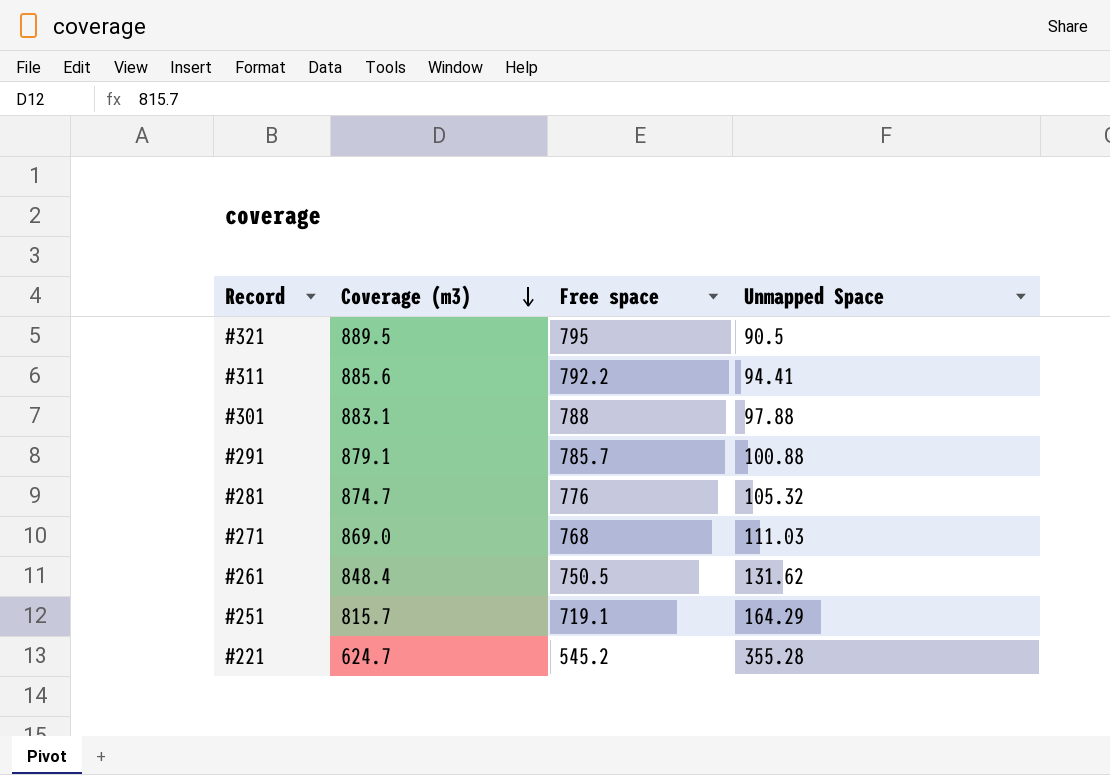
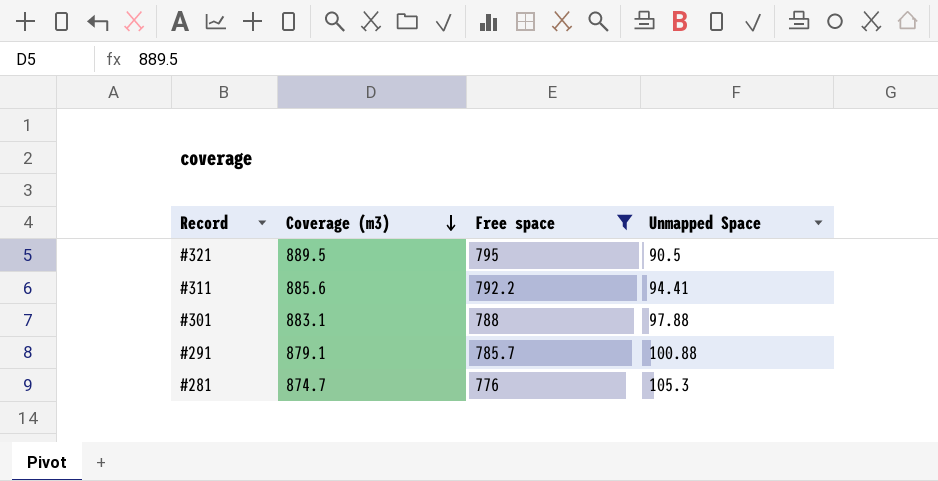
filter: none -> Free space >= 776
#281 | Unmapped Space: 105.32 -> 105.3

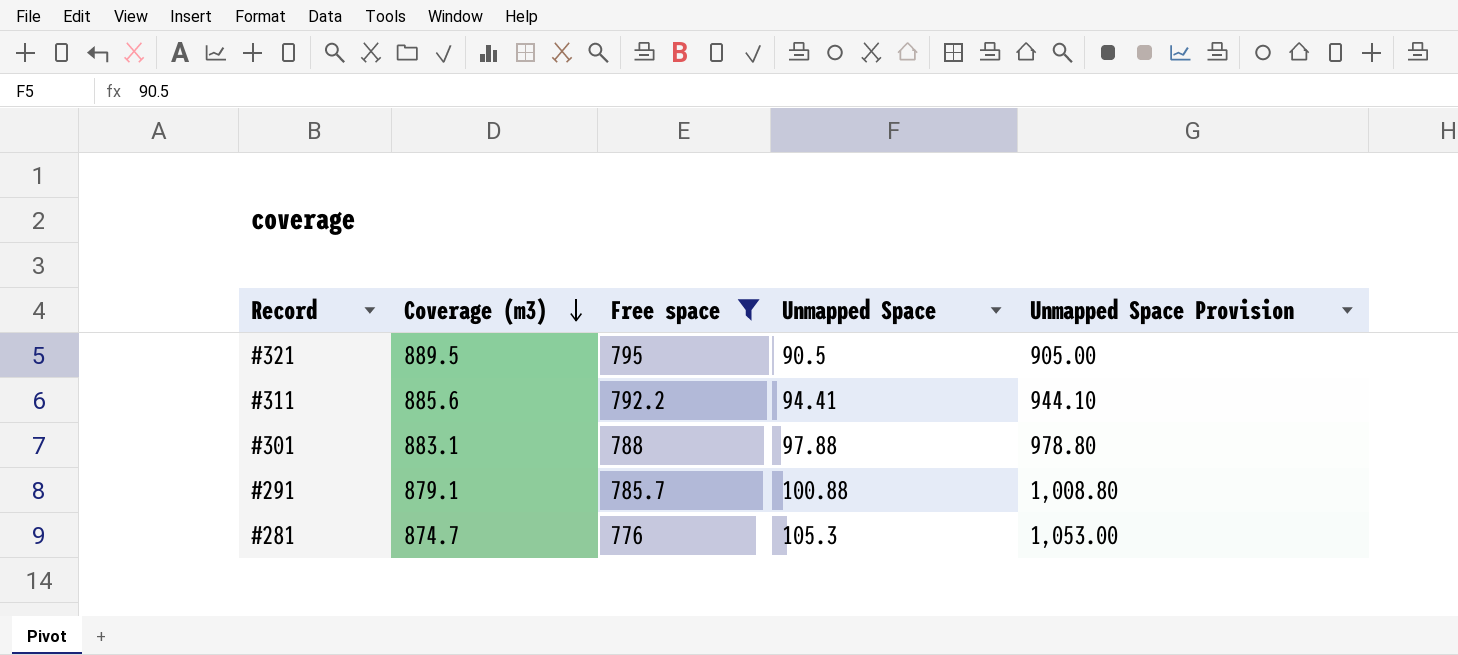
column Unmapped Space Provision | formula: none -> [Unmapped Space] * 10

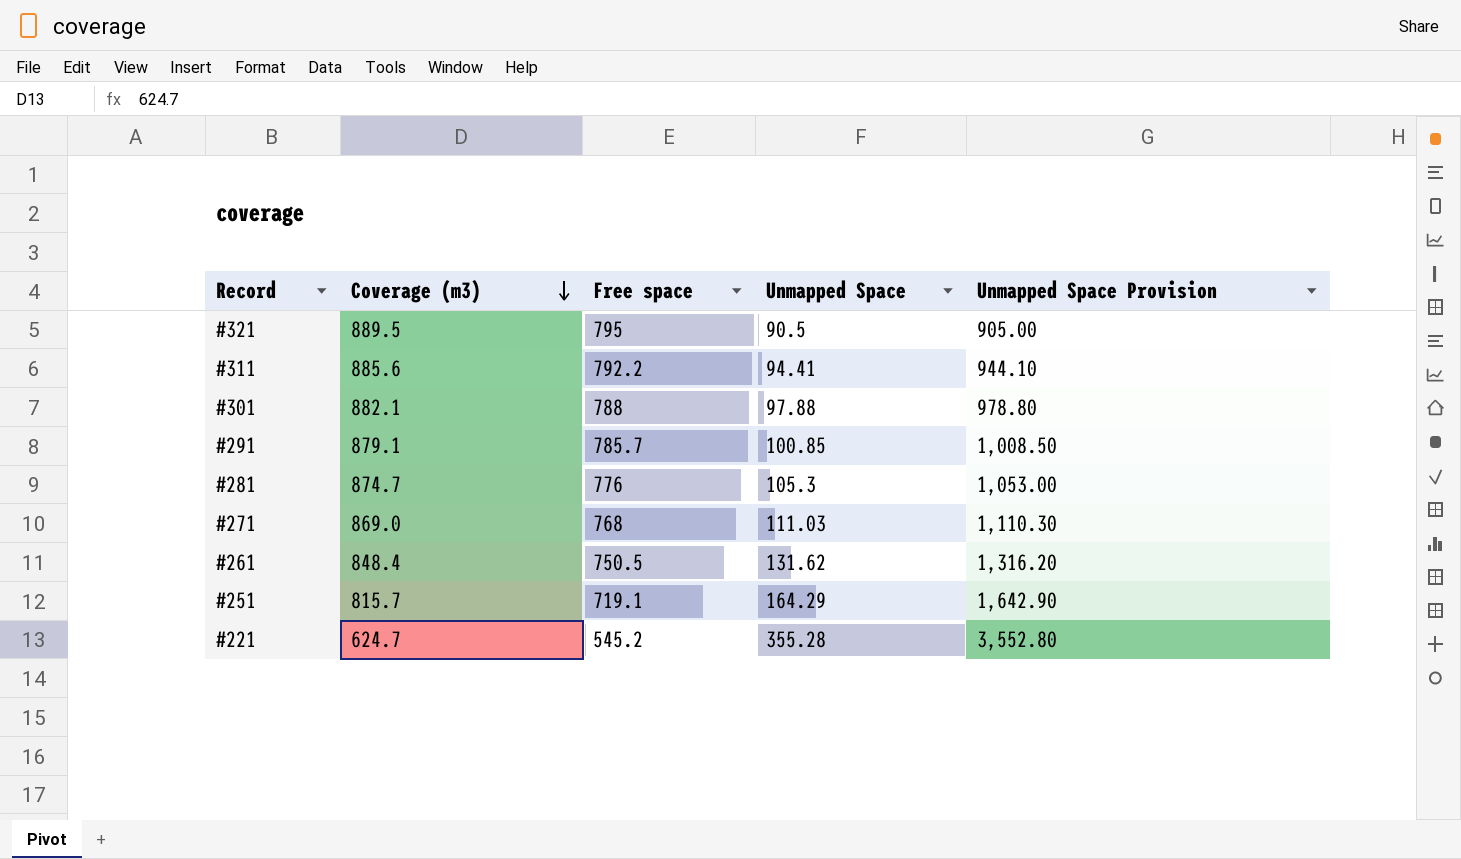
filter: Free space >= 776 -> none
#301 | Coverage (m3): 883.1 -> 882.1
#291 | Unmapped Space: 100.88 -> 100.85
#291 | Unmapped Space Provision: 1,008.80 -> 1,008.50

